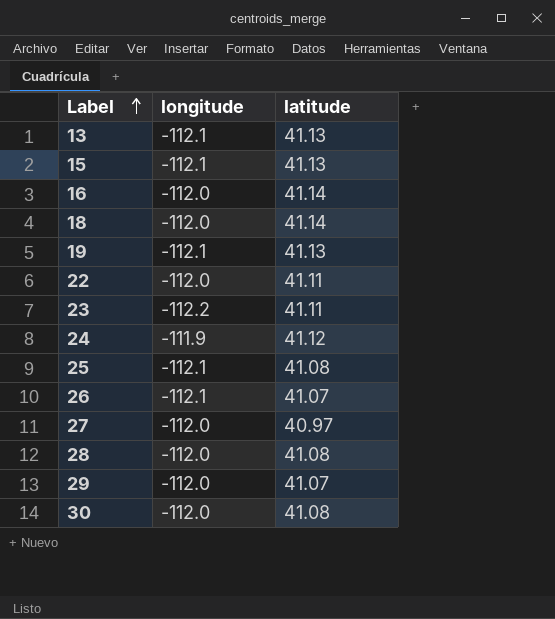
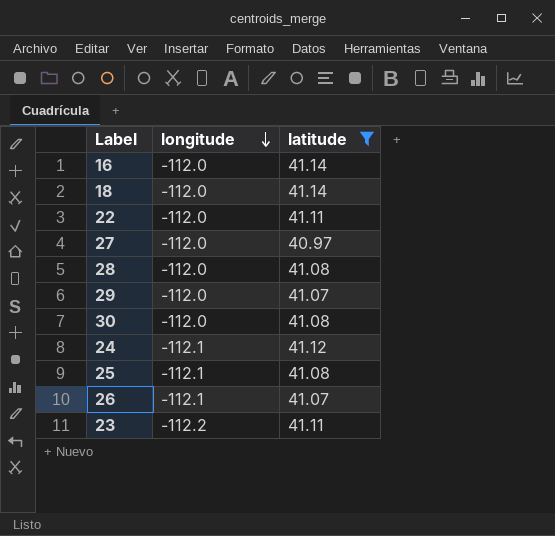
filter: none -> latitude != 41.13
row order: Label ascending -> longitude descending
24 | longitude: -111.9 -> -112.1

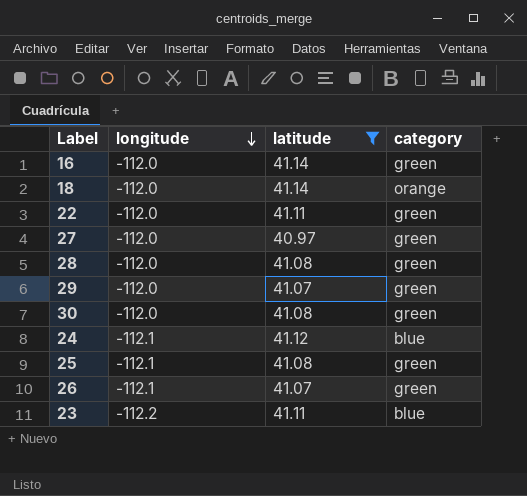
column category | position: none -> 4

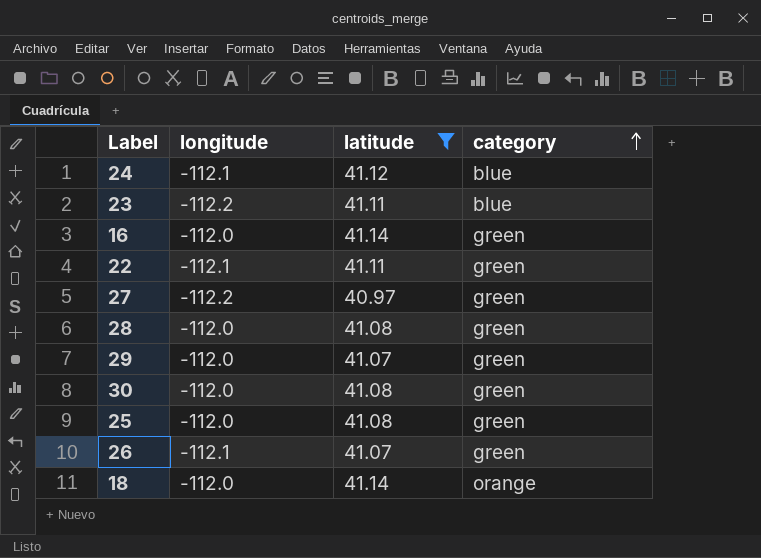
row order: longitude descending -> category ascending
22 | longitude: -112.0 -> -112.1
27 | longitude: -112.0 -> -112.2
25 | longitude: -112.1 -> -112.0

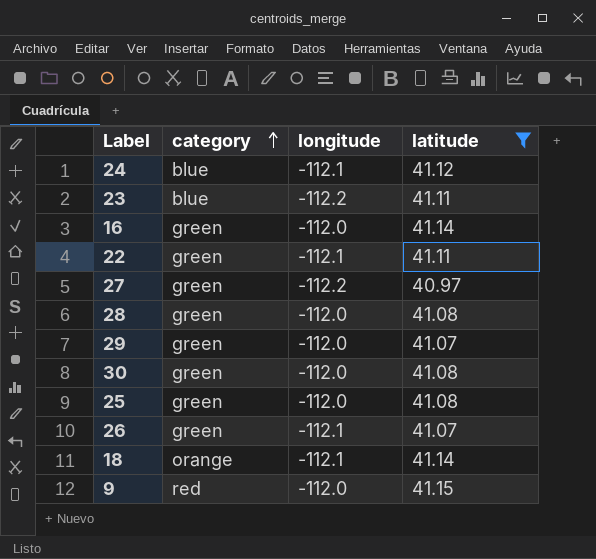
column category | position: 4 -> 2
18 | longitude: -112.0 -> -112.1
row 9: none -> red | -112.0 | 41.15

